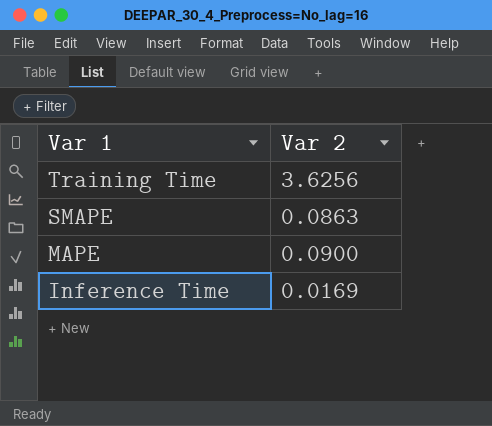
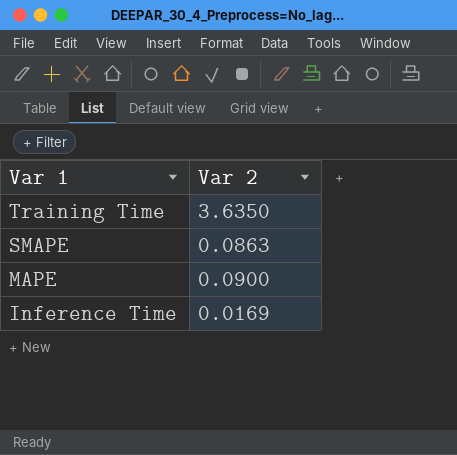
Training Time | Var 2: 3.6256 -> 3.6350

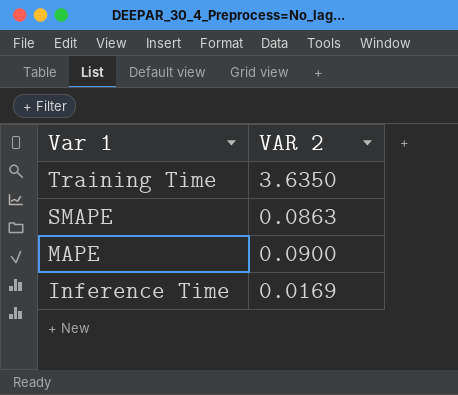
column name: Var 2 -> VAR 2

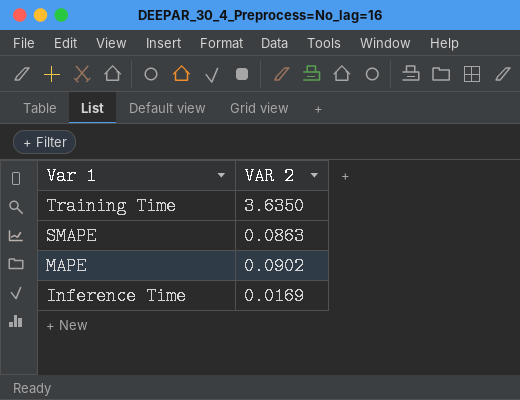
MAPE | VAR 2: 0.0900 -> 0.0902

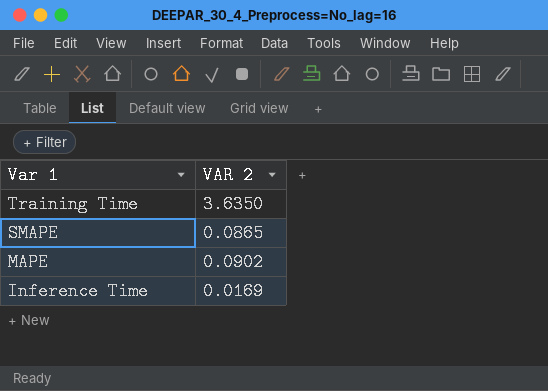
SMAPE | VAR 2: 0.0863 -> 0.0865

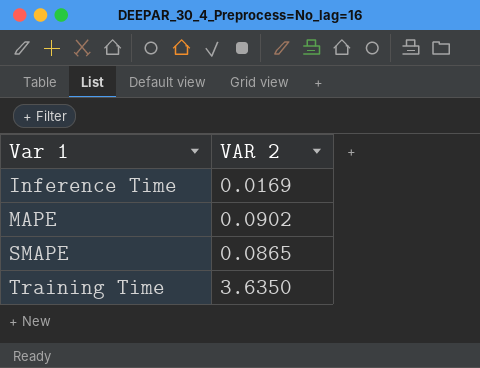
row order: Var 1 descending -> Var 1 ascending

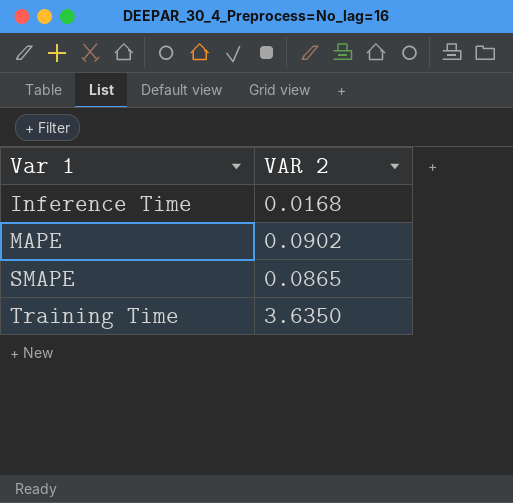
Inference Time | VAR 2: 0.0169 -> 0.0168

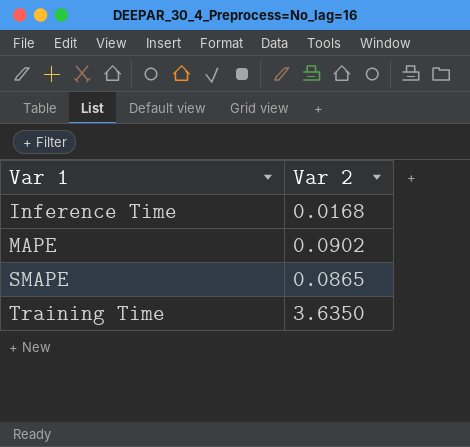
column name: VAR 2 -> Var 2

